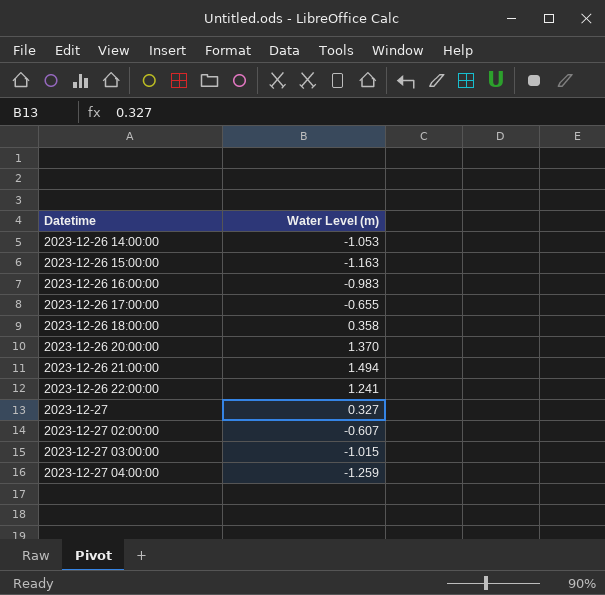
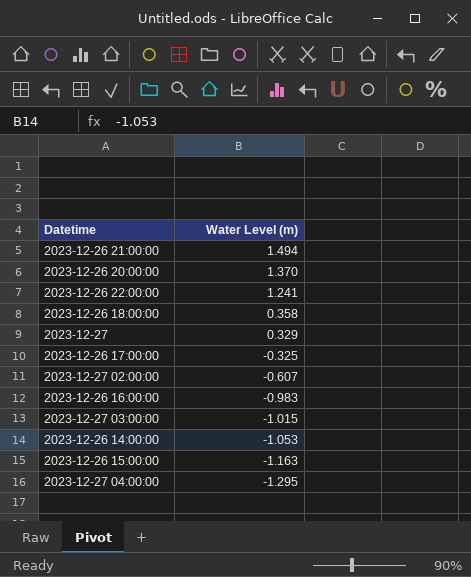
row order: Datetime ascending -> Water Level (m) descending
2023-12-27 | Water Level (m): 0.327 -> 0.329
2023-12-26 17:00:00 | Water Level (m): -0.655 -> -0.325
2023-12-27 04:00:00 | Water Level (m): -1.259 -> -1.295

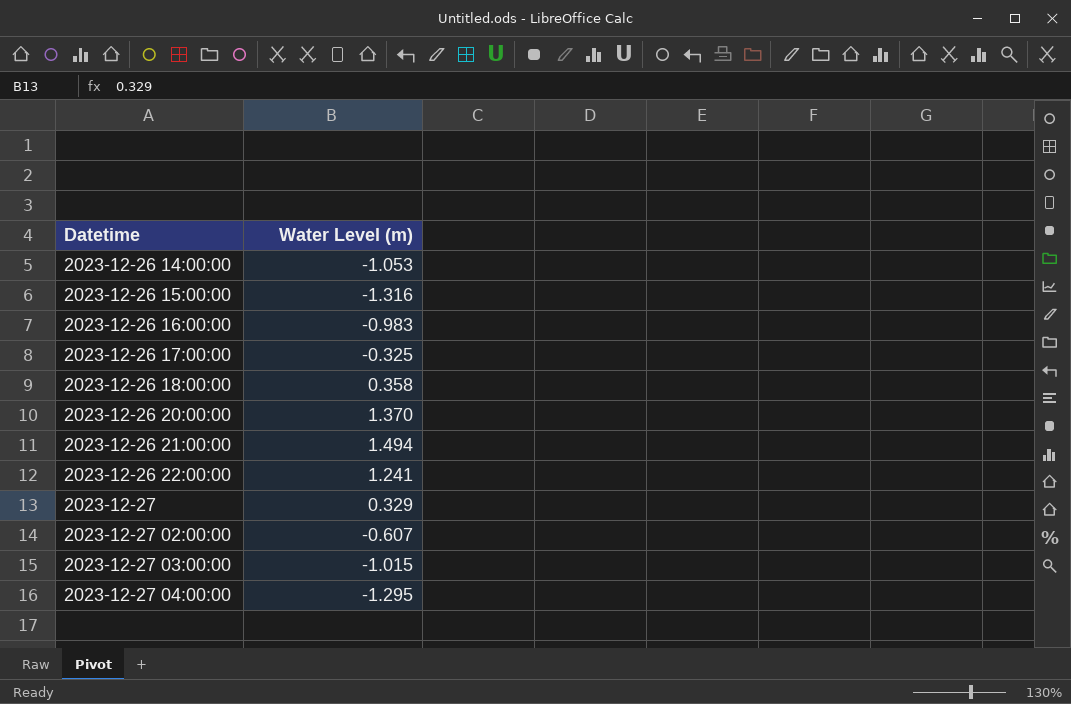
row order: Water Level (m) descending -> Datetime ascending
2023-12-26 15:00:00 | Water Level (m): -1.163 -> -1.316

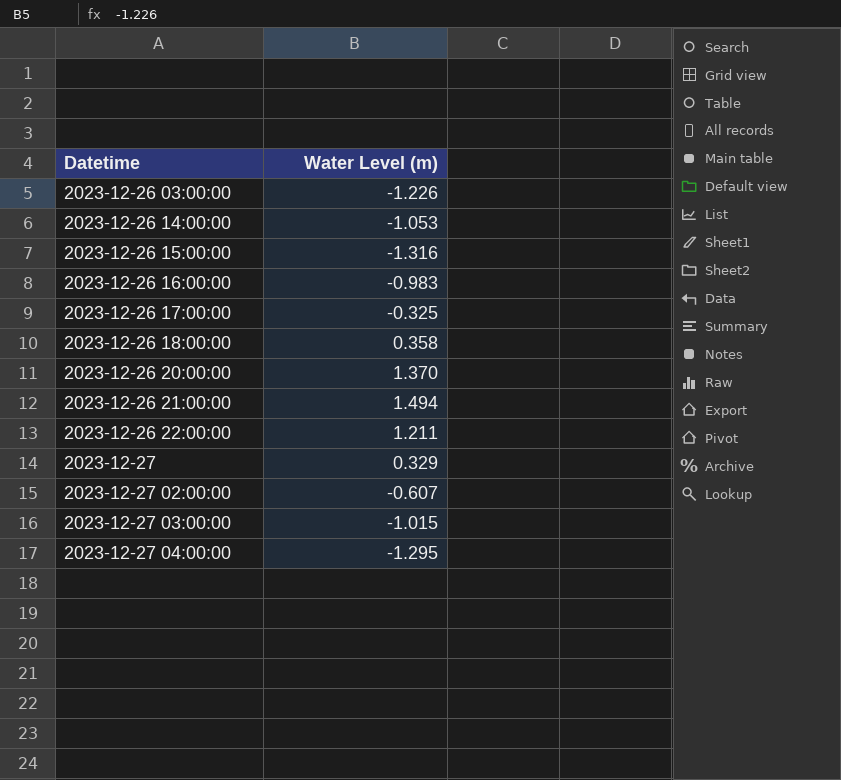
row 2023-12-26 03:00:00: none -> -1.226
2023-12-26 22:00:00 | Water Level (m): 1.241 -> 1.211

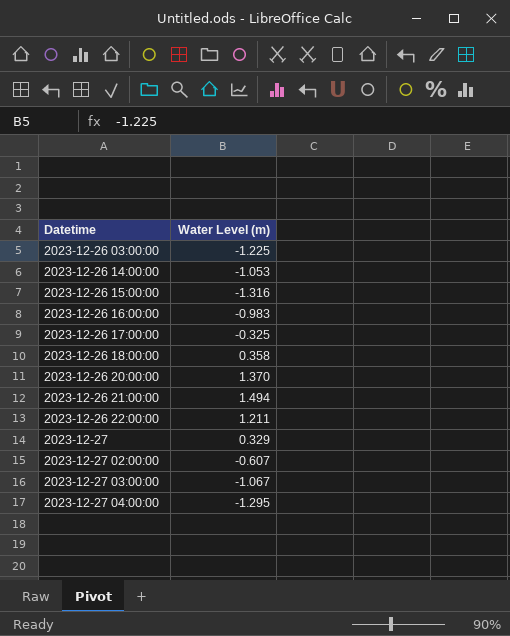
2023-12-26 03:00:00 | Water Level (m): -1.226 -> -1.225
2023-12-27 03:00:00 | Water Level (m): -1.015 -> -1.067

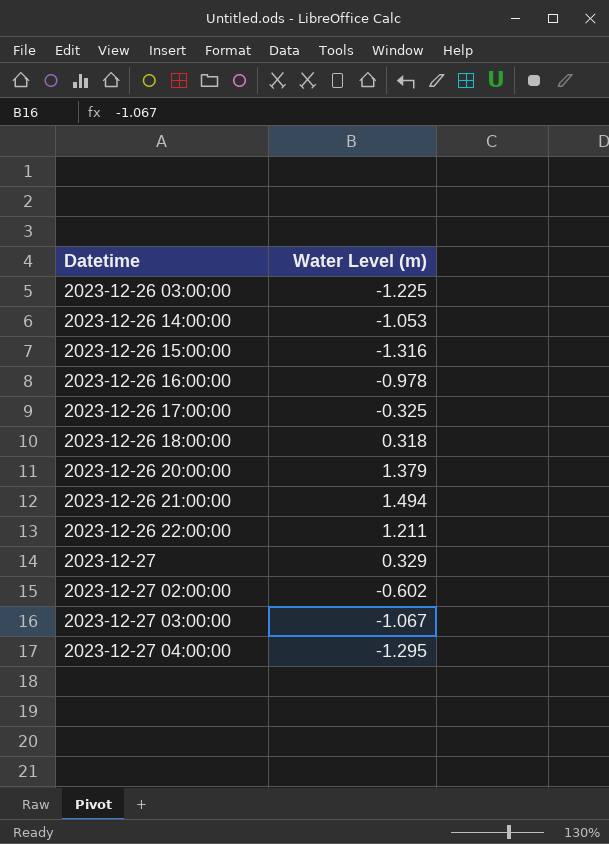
2023-12-26 16:00:00 | Water Level (m): -0.983 -> -0.978
2023-12-26 18:00:00 | Water Level (m): 0.358 -> 0.318
2023-12-26 20:00:00 | Water Level (m): 1.370 -> 1.379
2023-12-27 02:00:00 | Water Level (m): -0.607 -> -0.602

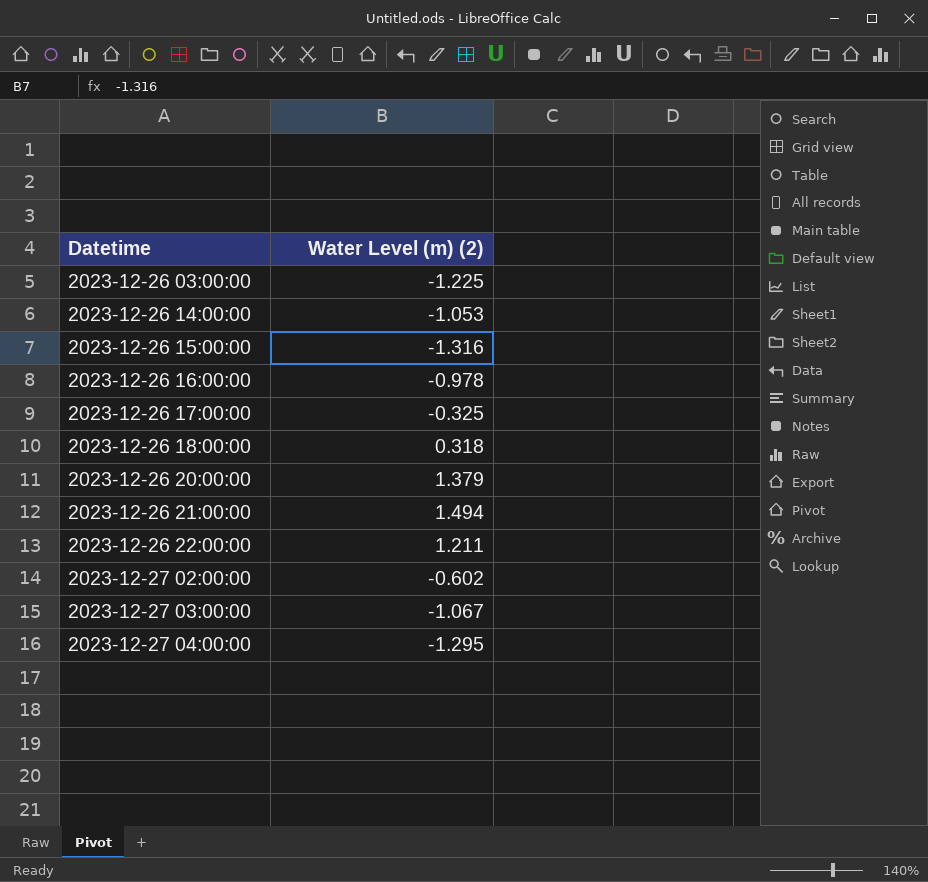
column name: Water Level (m) -> Water Level (m) (2)
row 2023-12-27: 0.329 -> none

